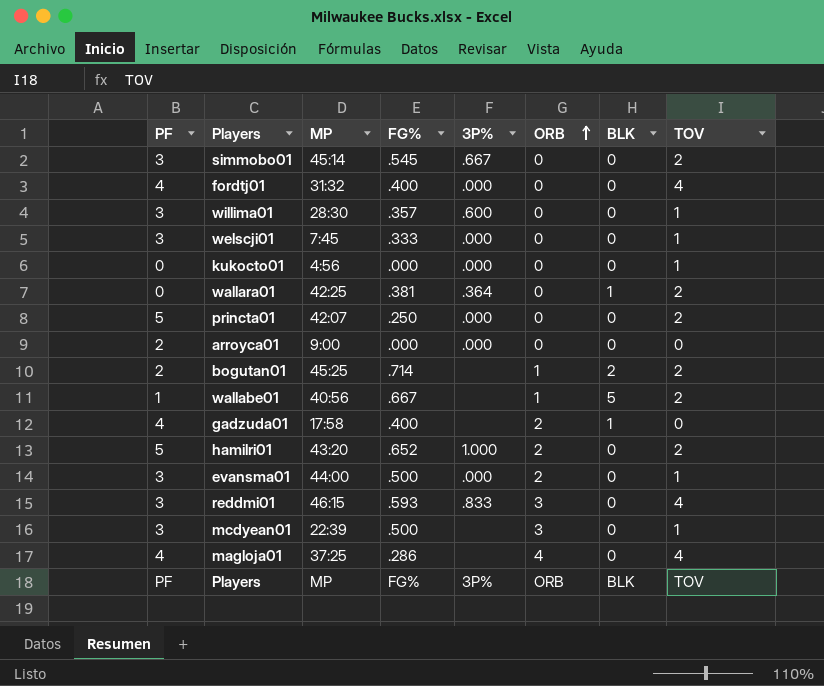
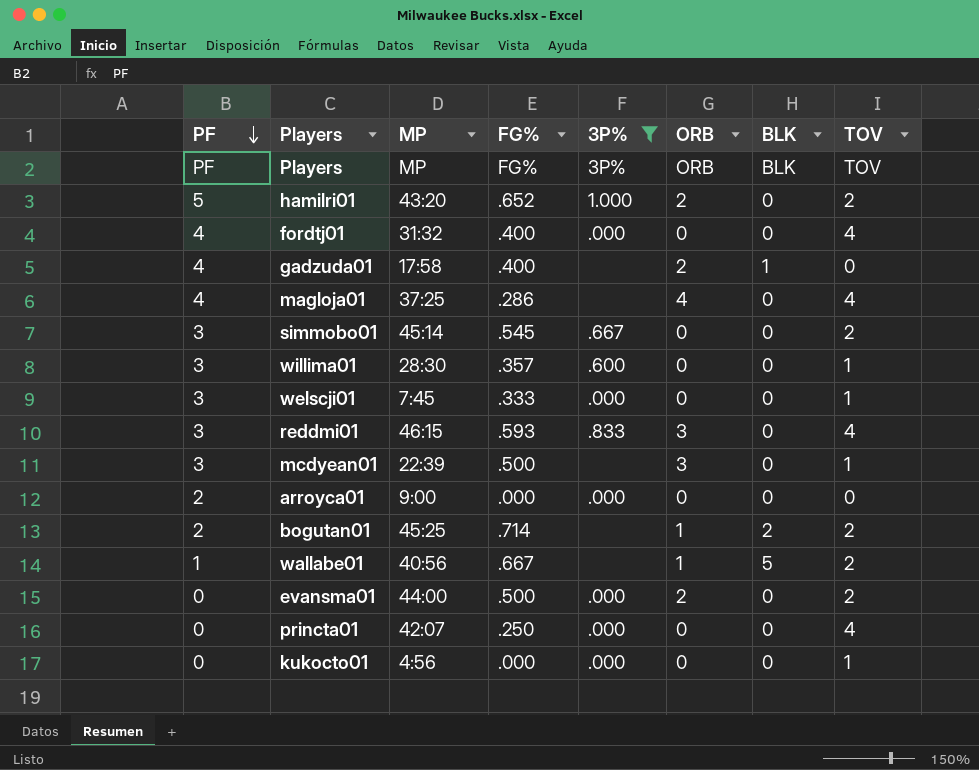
filter: none -> 3P% != .364
row order: ORB ascending -> PF descending
evansma01 | PF: 3 -> 0
evansma01 | TOV: 1 -> 2
princta01 | PF: 5 -> 0
princta01 | TOV: 2 -> 4

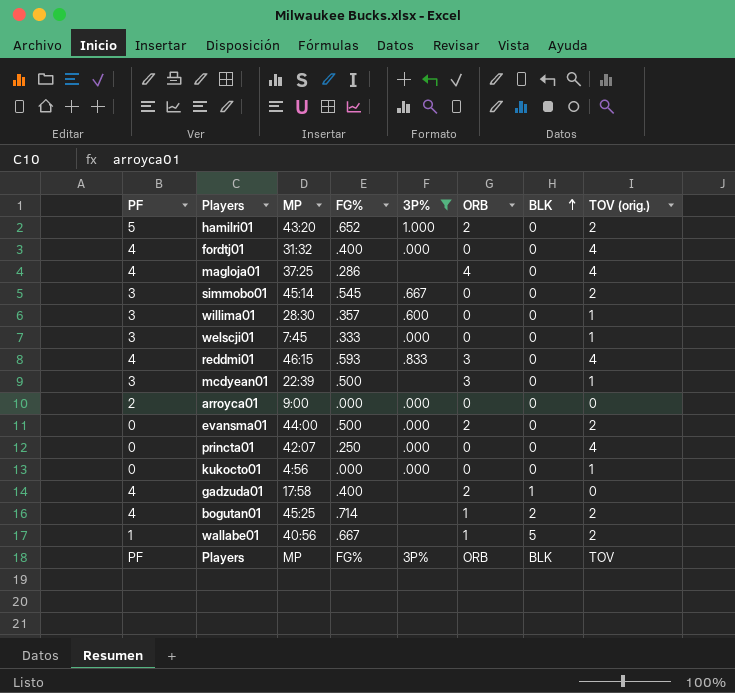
row order: PF descending -> BLK ascending
column name: TOV -> TOV (orig.)
reddmi01 | PF: 3 -> 4
bogutan01 | PF: 2 -> 4

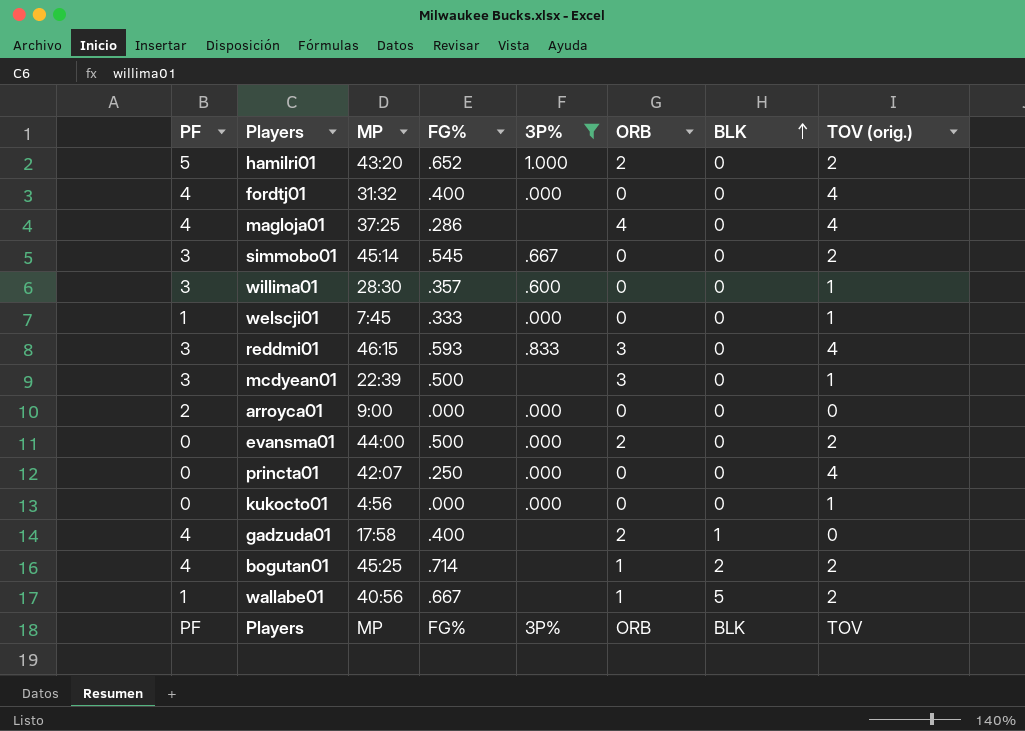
welscji01 | PF: 3 -> 1
reddmi01 | PF: 4 -> 3

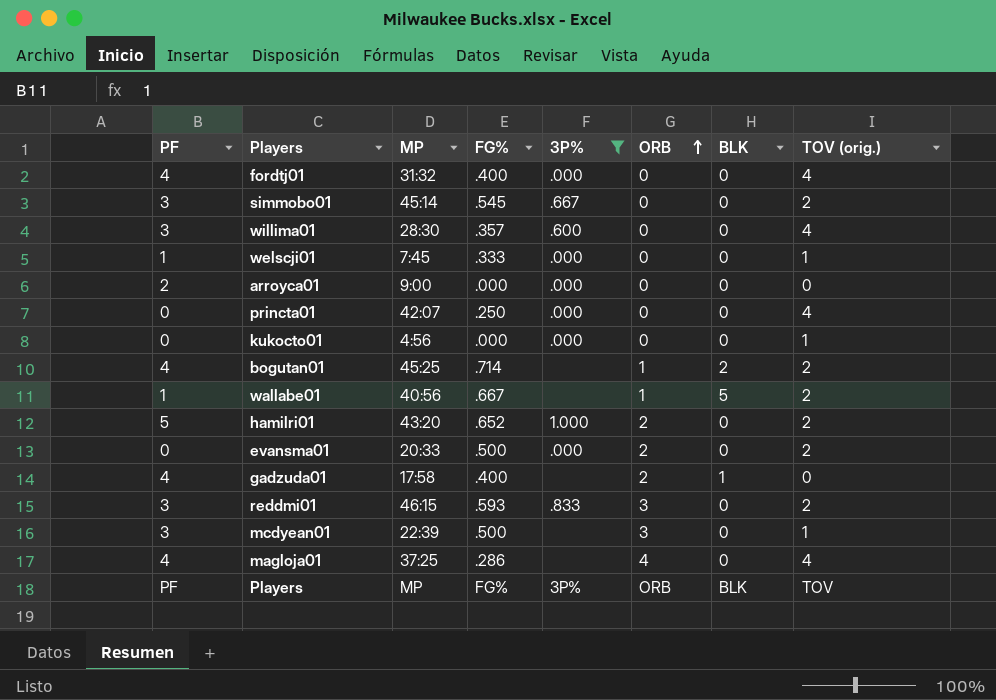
row order: BLK ascending -> ORB ascending
willima01 | TOV (orig.): 1 -> 4
evansma01 | MP: 44:00 -> 20:33
reddmi01 | TOV (orig.): 4 -> 2

